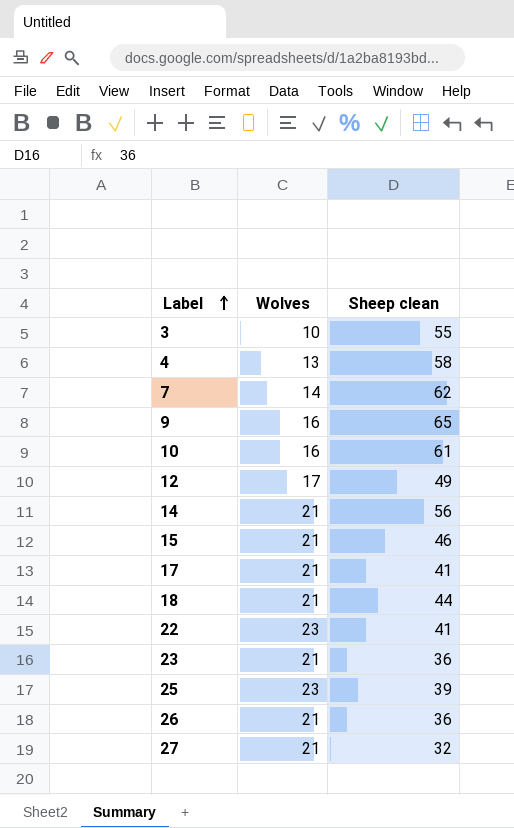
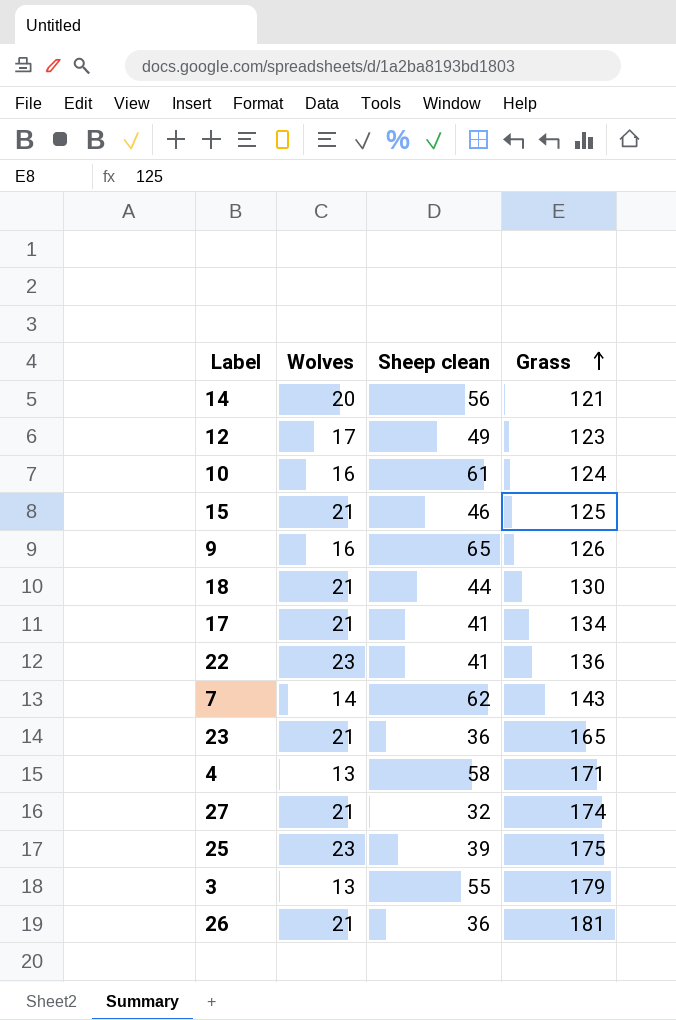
row order: Label ascending -> Grass ascending
column Grass | position: none -> 4
14 | Wolves: 21 -> 20
3 | Wolves: 10 -> 13

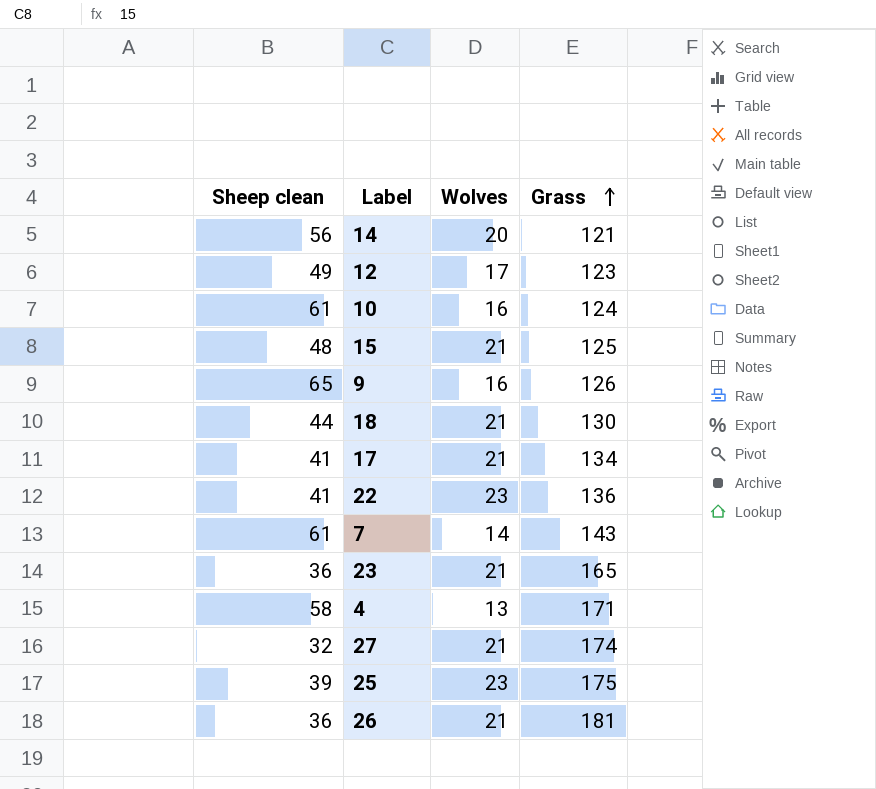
column Sheep clean | position: 3 -> 1
row 3: 13 | 55 | 179 -> none
15 | Sheep clean: 46 -> 48
7 | Sheep clean: 62 -> 61

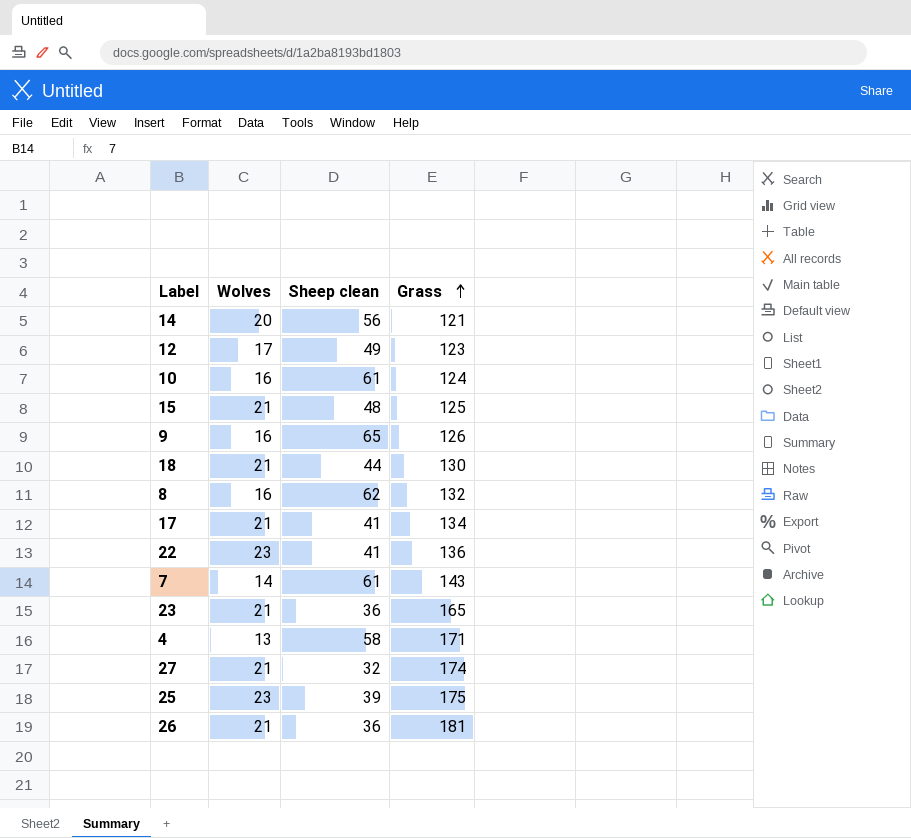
column Sheep clean | position: 1 -> 3
row 8: none -> 16 | 62 | 132

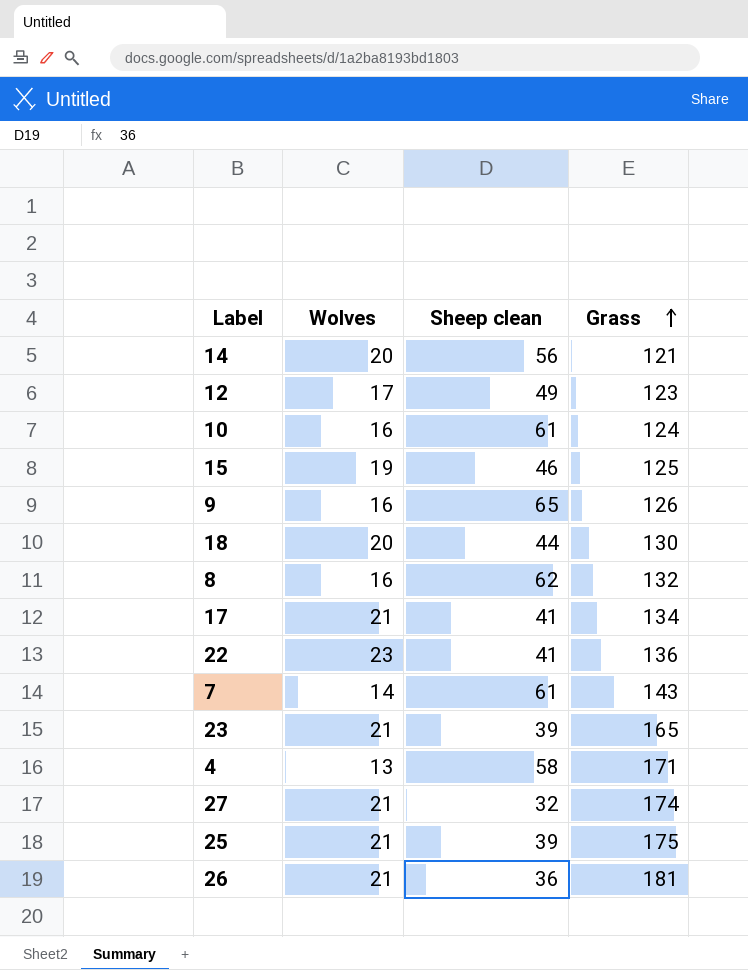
15 | Wolves: 21 -> 19
15 | Sheep clean: 48 -> 46
18 | Wolves: 21 -> 20
23 | Sheep clean: 36 -> 39
25 | Wolves: 23 -> 21

